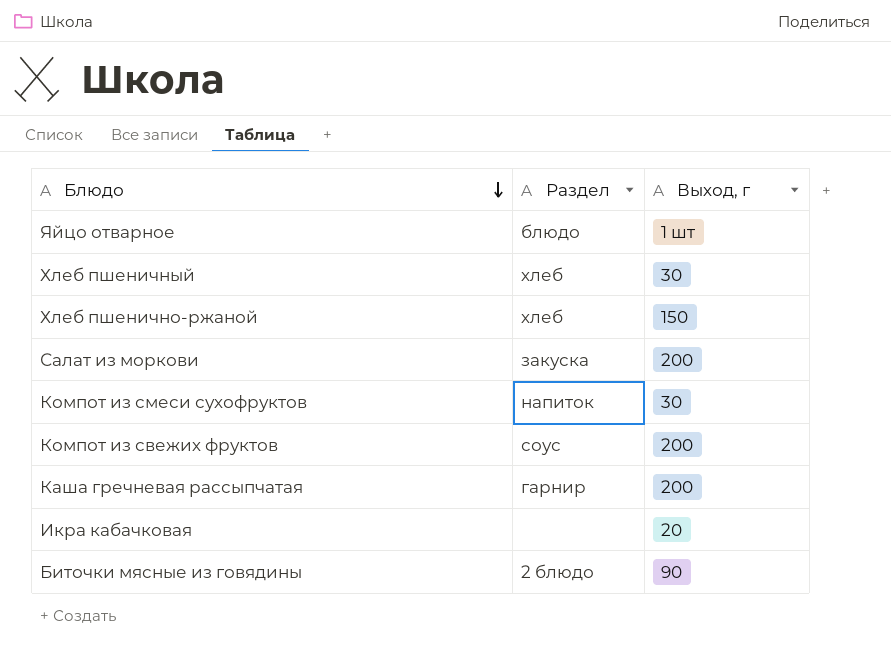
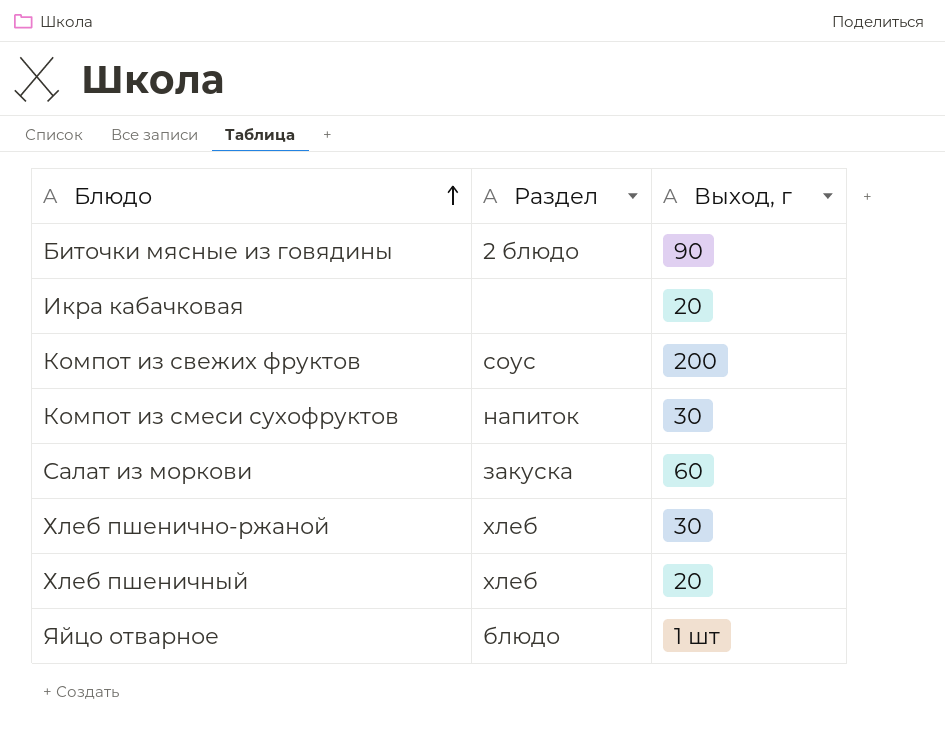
row order: Блюдо descending -> Блюдо ascending
row Каша гречневая рассыпчатая: гарнир | 200 -> none
Салат из моркови | Выход, г: 200 -> 60
Хлеб пшенично-ржаной | Выход, г: 150 -> 30
Хлеб пшеничный | Выход, г: 30 -> 20

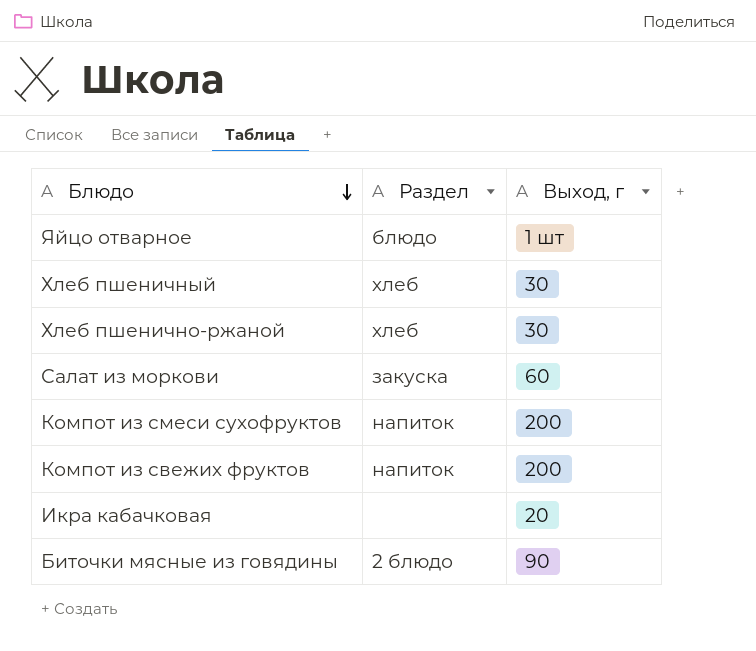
row order: Блюдо ascending -> Блюдо descending
Хлеб пшеничный | Выход, г: 20 -> 30
Компот из смеси сухофруктов | Выход, г: 30 -> 200
Компот из свежих фруктов | Раздел: соус -> напиток

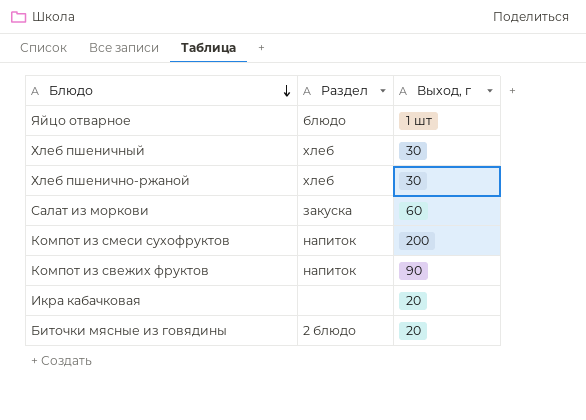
Компот из свежих фруктов | Выход, г: 200 -> 90
Биточки мясные из говядины | Выход, г: 90 -> 20

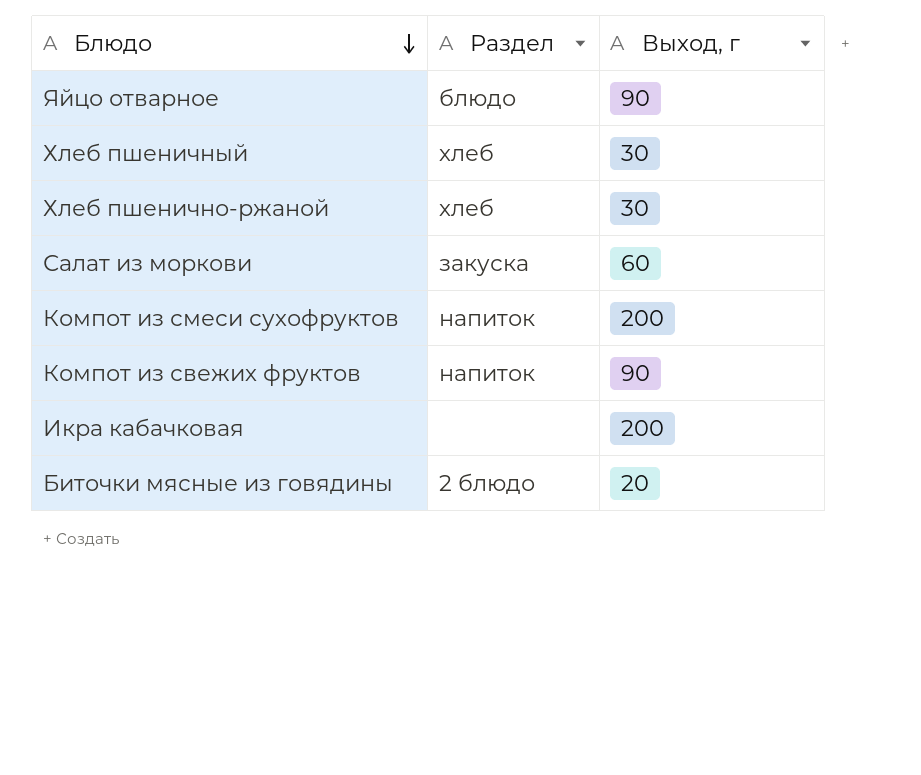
Яйцо отварное | Выход, г: 1 шт -> 90
Икра кабачковая | Выход, г: 20 -> 200

